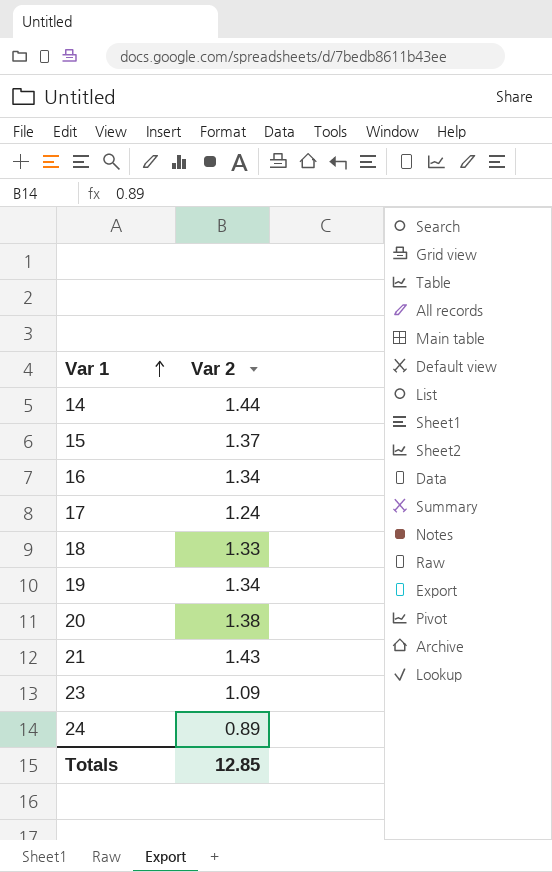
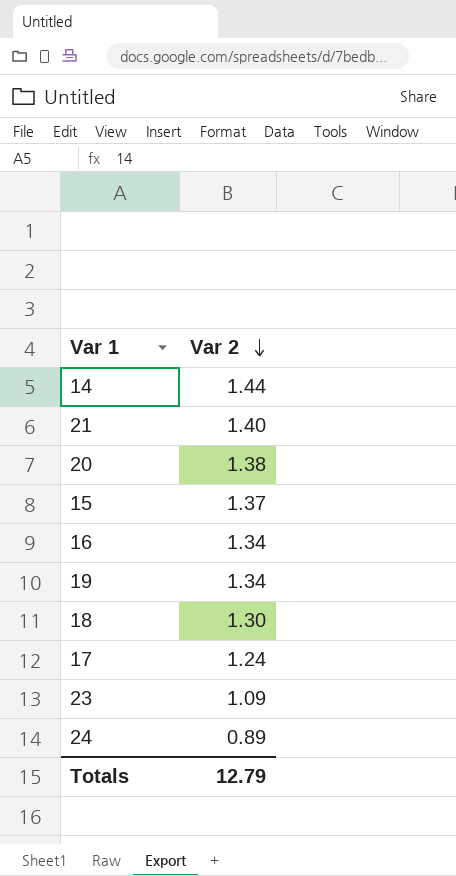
row order: Var 1 ascending -> Var 2 descending
21 | Var 2: 1.43 -> 1.40
18 | Var 2: 1.33 -> 1.30
Totals | Var 2: 12.85 -> 12.79

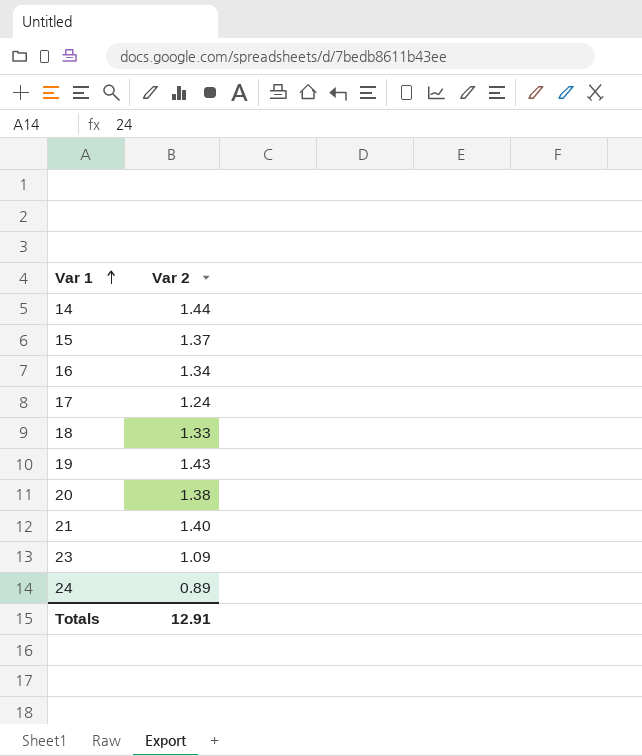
row order: Var 2 descending -> Var 1 ascending
18 | Var 2: 1.30 -> 1.33
19 | Var 2: 1.34 -> 1.43
Totals | Var 2: 12.79 -> 12.91

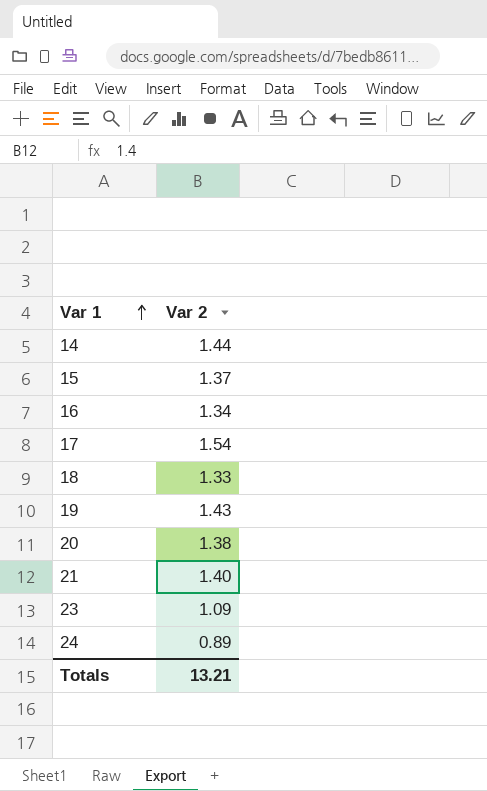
17 | Var 2: 1.24 -> 1.54
Totals | Var 2: 12.91 -> 13.21

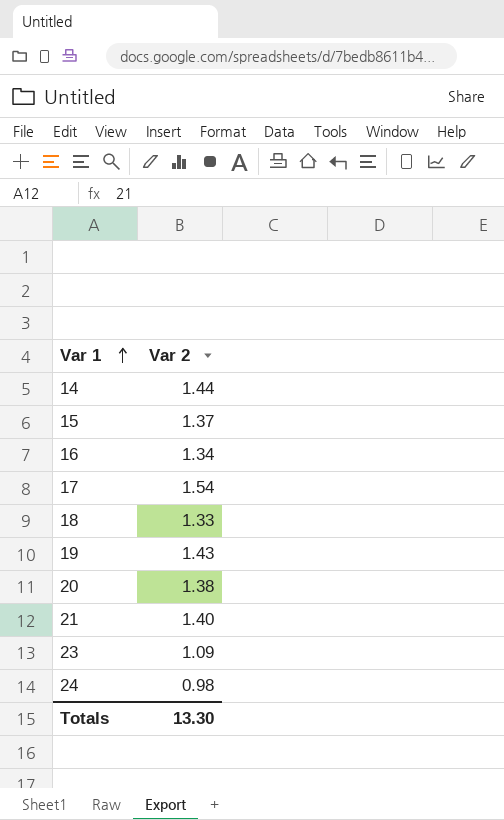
24 | Var 2: 0.89 -> 0.98
Totals | Var 2: 13.21 -> 13.30

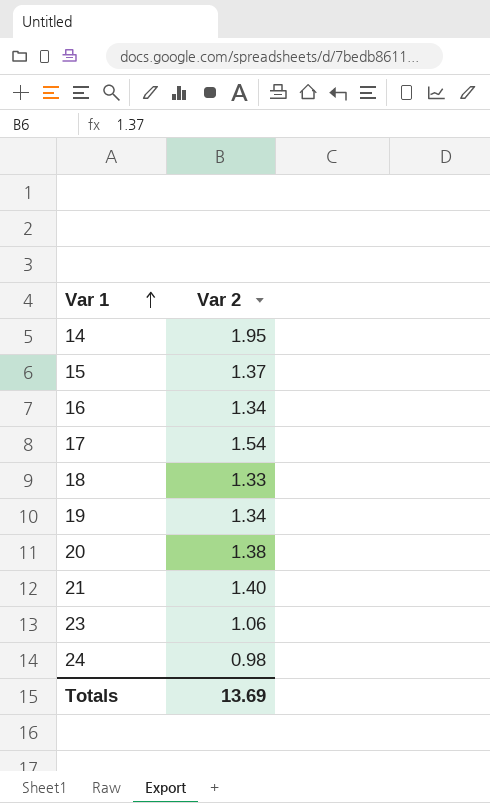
14 | Var 2: 1.44 -> 1.95
19 | Var 2: 1.43 -> 1.34
23 | Var 2: 1.09 -> 1.06
Totals | Var 2: 13.30 -> 13.69

